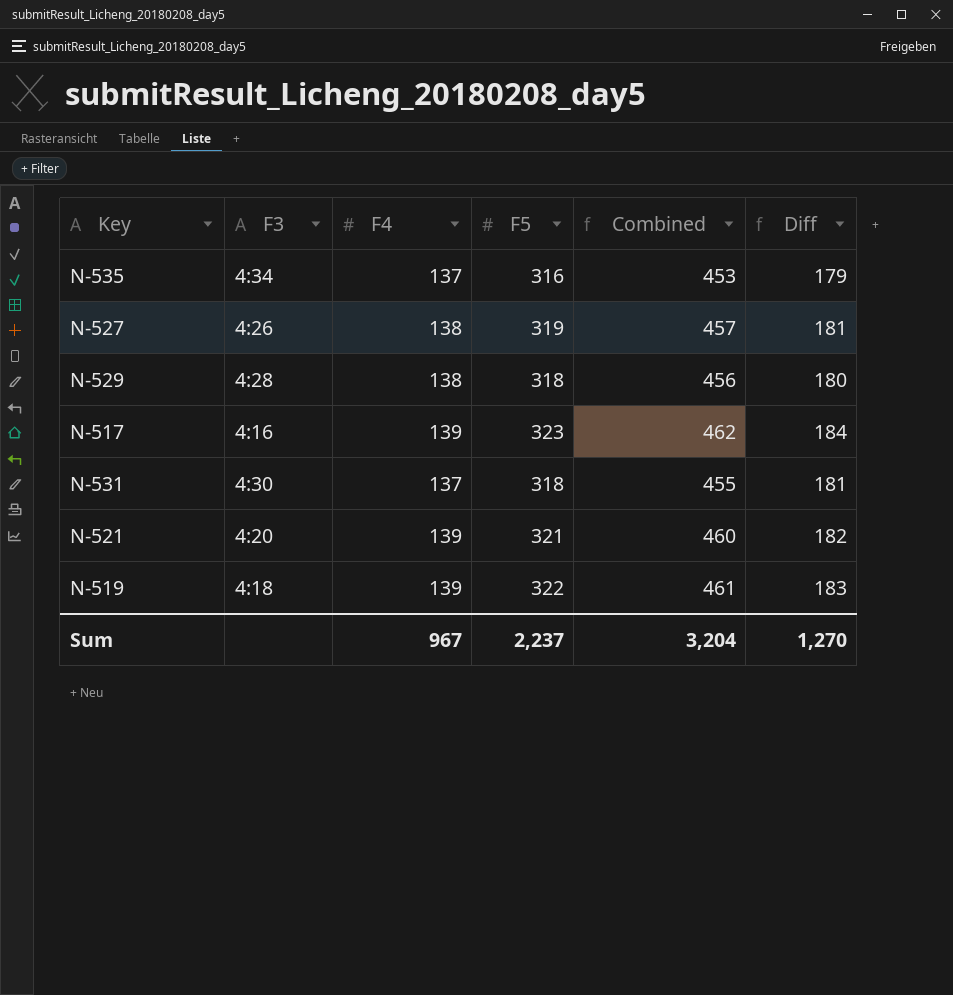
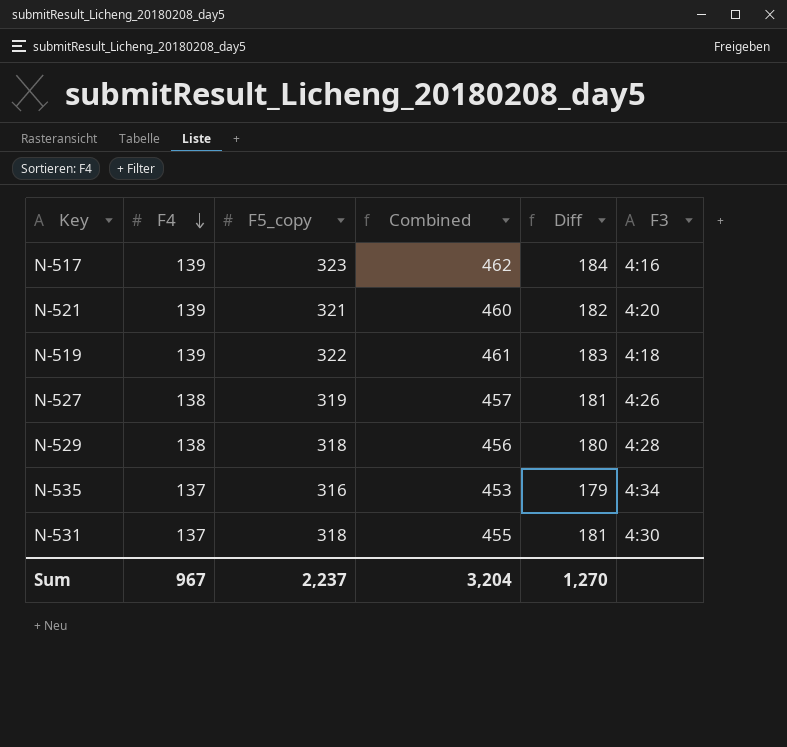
row order: none -> F4 descending
column name: F5 -> F5_copy
column F3 | position: 2 -> 6

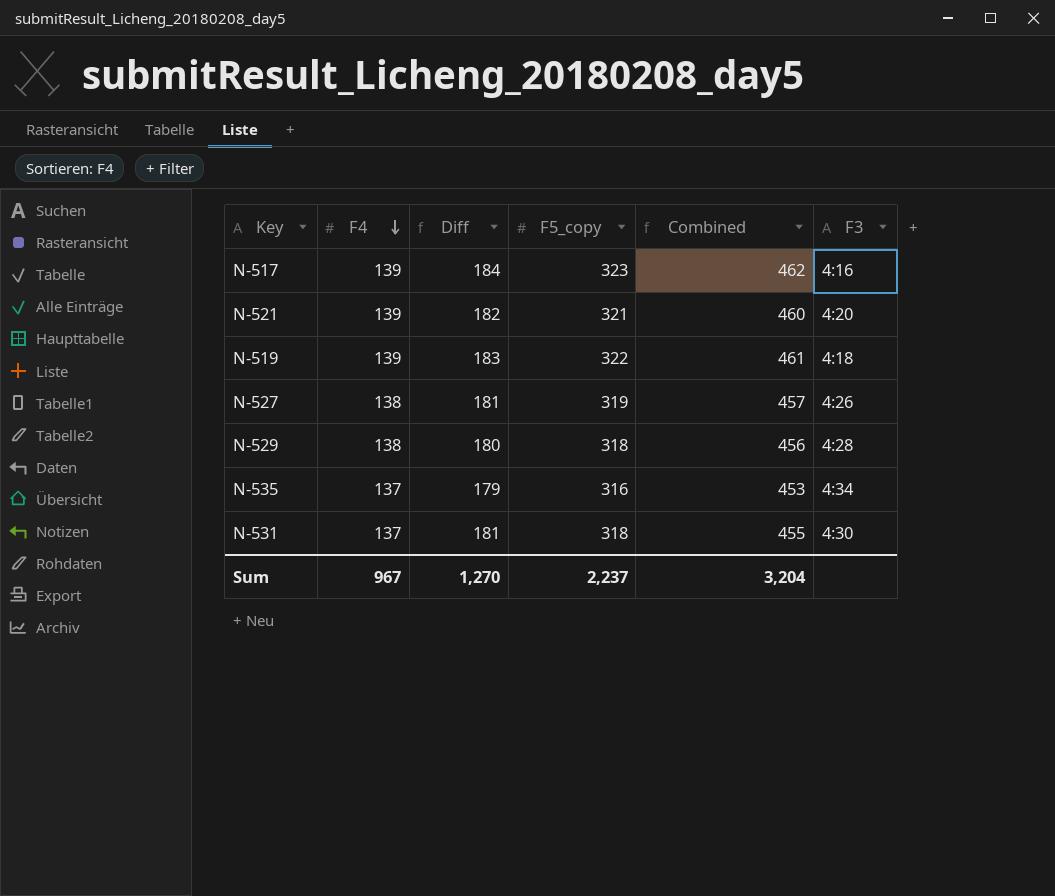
column Diff | position: 5 -> 3

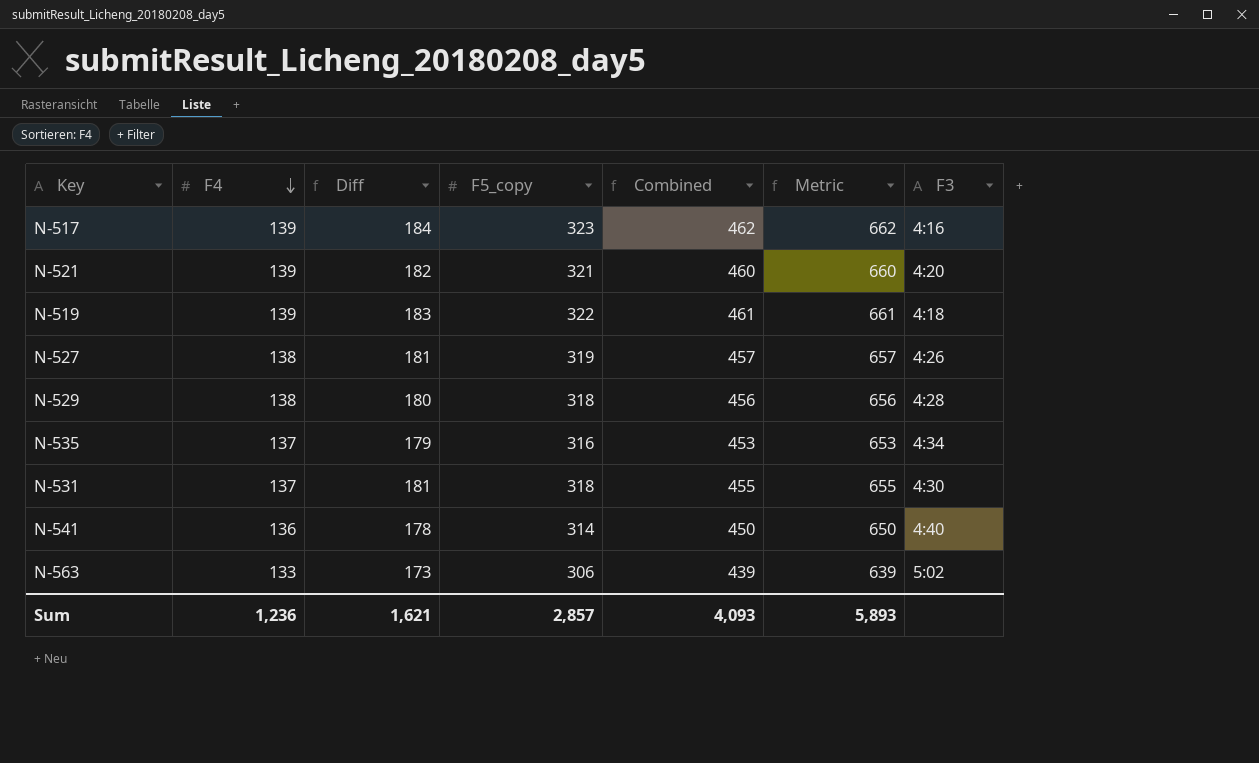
column Metric | formula: none -> [Combined] + 200
row N-541: none -> 136 | 178 | 314 | 450 | 650 | 4:40
row N-563: none -> 133 | 173 | 306 | 439 | 639 | 5:02
Sum | F4: 967 -> 1,236
Sum | Diff: 1,270 -> 1,621
Sum | F5_copy: 2,237 -> 2,857
Sum | Combined: 3,204 -> 4,093

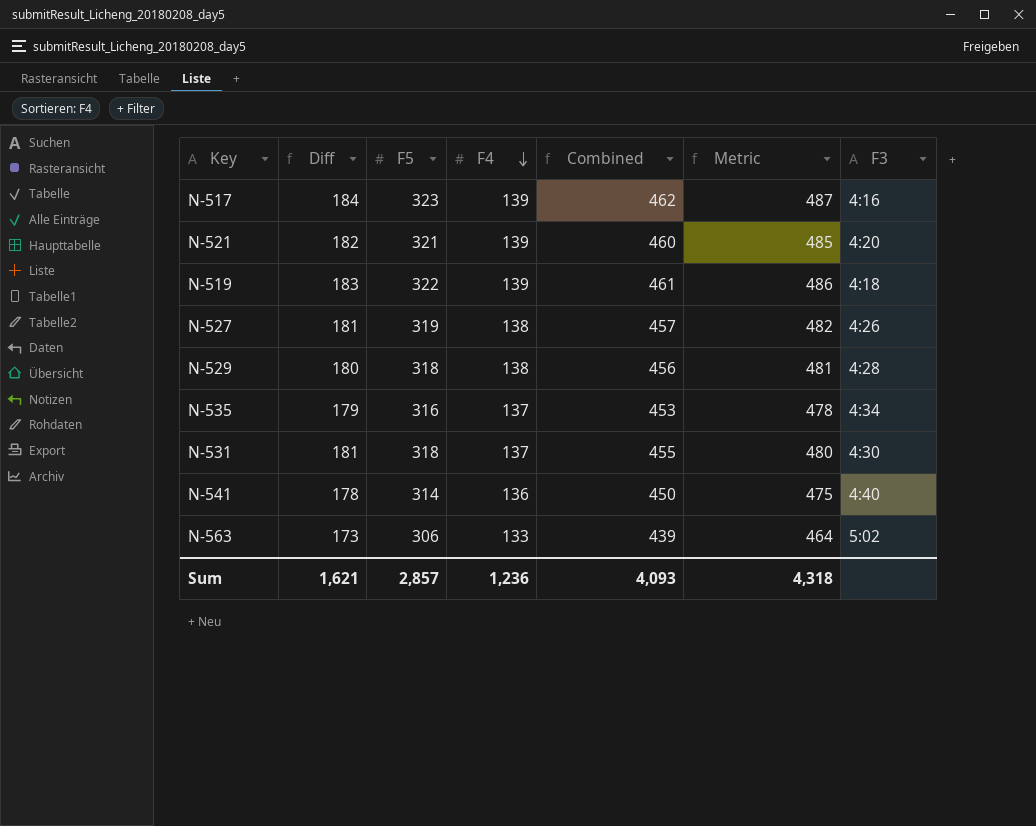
column name: F5_copy -> F5
column F4 | position: 2 -> 4
column Metric | formula: [Combined] + 200 -> [Combined] + 25
Sum | Metric: 5,893 -> 4,318

